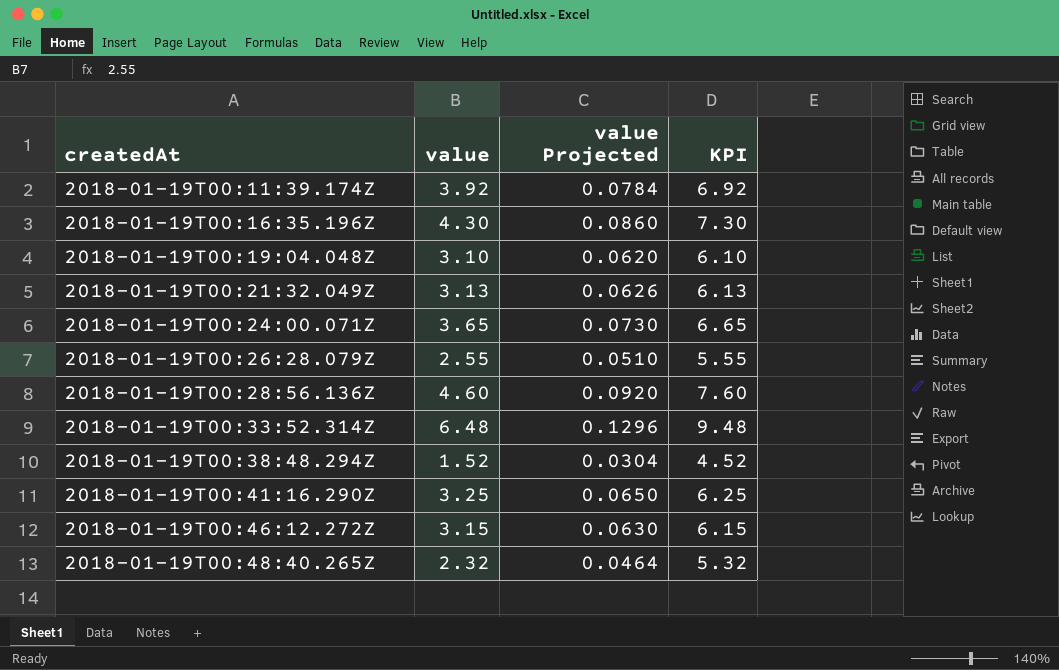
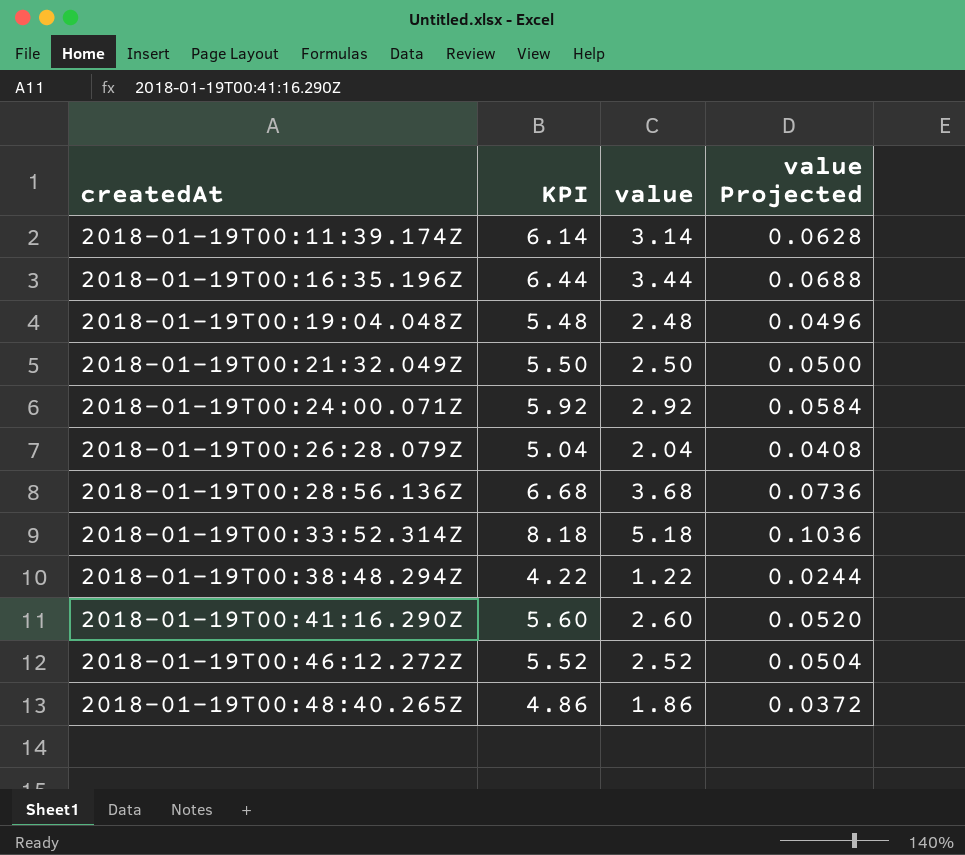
column KPI | position: 4 -> 2
2018-01-19T00:11:39.174Z | KPI: 6.92 -> 6.14
2018-01-19T00:11:39.174Z | value: 3.92 -> 3.14
2018-01-19T00:11:39.174Z | value Projected: 0.0784 -> 0.0628
2018-01-19T00:16:35.196Z | KPI: 7.30 -> 6.44
2018-01-19T00:16:35.196Z | value: 4.30 -> 3.44
2018-01-19T00:16:35.196Z | value Projected: 0.0860 -> 0.0688
2018-01-19T00:19:04.048Z | KPI: 6.10 -> 5.48
2018-01-19T00:19:04.048Z | value: 3.10 -> 2.48
2018-01-19T00:19:04.048Z | value Projected: 0.0620 -> 0.0496
2018-01-19T00:21:32.049Z | KPI: 6.13 -> 5.50
2018-01-19T00:21:32.049Z | value: 3.13 -> 2.50
2018-01-19T00:21:32.049Z | value Projected: 0.0626 -> 0.0500
2018-01-19T00:24:00.071Z | KPI: 6.65 -> 5.92
2018-01-19T00:24:00.071Z | value: 3.65 -> 2.92
2018-01-19T00:24:00.071Z | value Projected: 0.0730 -> 0.0584
2018-01-19T00:26:28.079Z | KPI: 5.55 -> 5.04
2018-01-19T00:26:28.079Z | value: 2.55 -> 2.04
2018-01-19T00:26:28.079Z | value Projected: 0.0510 -> 0.0408
2018-01-19T00:28:56.136Z | KPI: 7.60 -> 6.68
2018-01-19T00:28:56.136Z | value: 4.60 -> 3.68
2018-01-19T00:28:56.136Z | value Projected: 0.0920 -> 0.0736
2018-01-19T00:33:52.314Z | KPI: 9.48 -> 8.18
2018-01-19T00:33:52.314Z | value: 6.48 -> 5.18
2018-01-19T00:33:52.314Z | value Projected: 0.1296 -> 0.1036
2018-01-19T00:38:48.294Z | KPI: 4.52 -> 4.22
2018-01-19T00:38:48.294Z | value: 1.52 -> 1.22
2018-01-19T00:38:48.294Z | value Projected: 0.0304 -> 0.0244
2018-01-19T00:41:16.290Z | KPI: 6.25 -> 5.60
2018-01-19T00:41:16.290Z | value: 3.25 -> 2.60
2018-01-19T00:41:16.290Z | value Projected: 0.0650 -> 0.0520
2018-01-19T00:46:12.272Z | KPI: 6.15 -> 5.52
2018-01-19T00:46:12.272Z | value: 3.15 -> 2.52
2018-01-19T00:46:12.272Z | value Projected: 0.0630 -> 0.0504
2018-01-19T00:48:40.265Z | KPI: 5.32 -> 4.86
2018-01-19T00:48:40.265Z | value: 2.32 -> 1.86
2018-01-19T00:48:40.265Z | value Projected: 0.0464 -> 0.0372

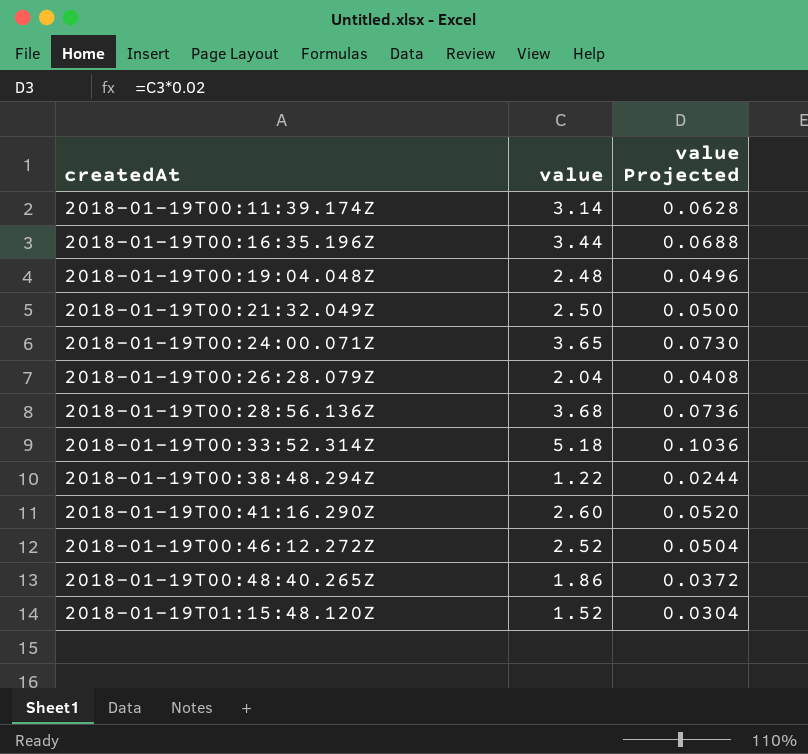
column KPI | formula: [value] + 3 -> none
2018-01-19T00:24:00.071Z | value: 2.92 -> 3.65
2018-01-19T00:24:00.071Z | value Projected: 0.0584 -> 0.0730
row 2018-01-19T01:15:48.120Z: none -> 1.52 | 0.0304

